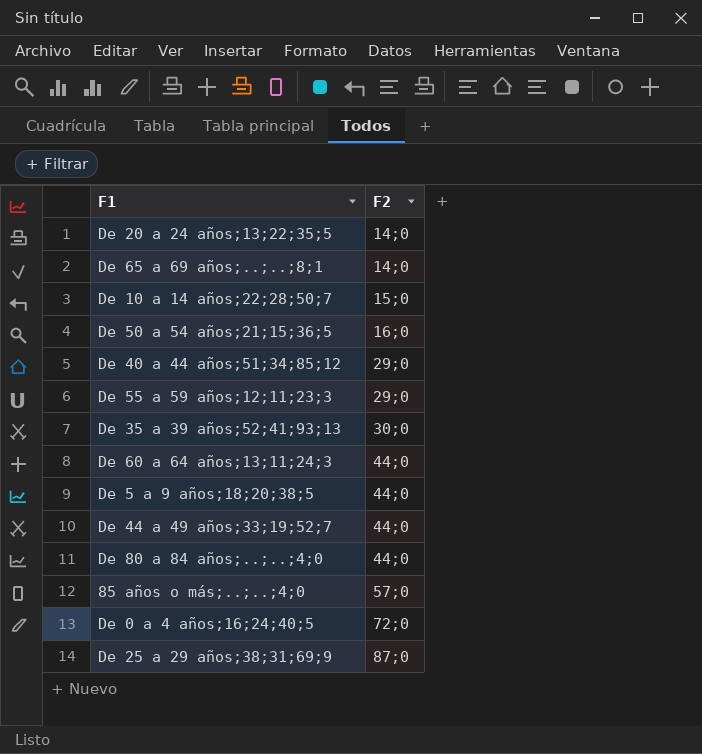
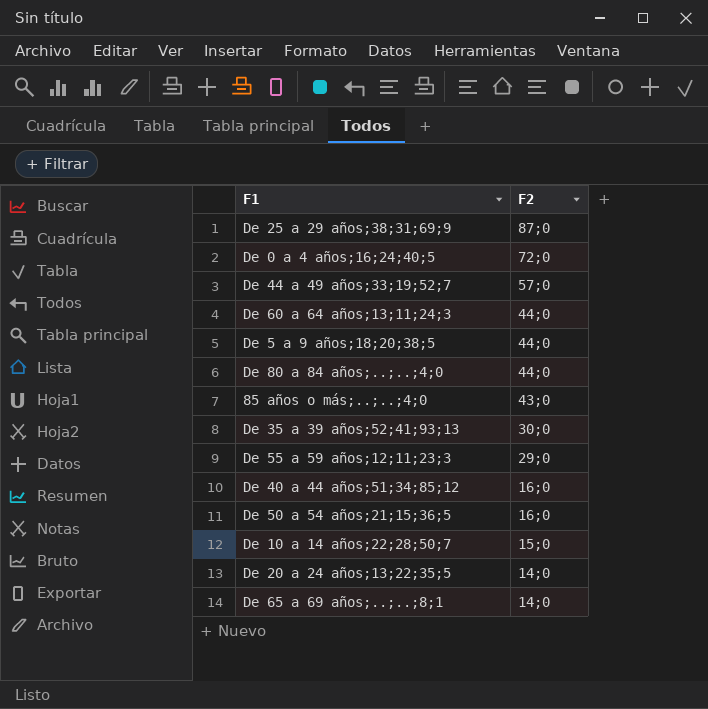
row order: F2 ascending -> F2 descending
De 44 a 49 años;33;19;52;7 | F2: 44;0 -> 57;0
85 años o más;..;..;4;0 | F2: 57;0 -> 43;0
De 40 a 44 años;51;34;85;12 | F2: 29;0 -> 16;0

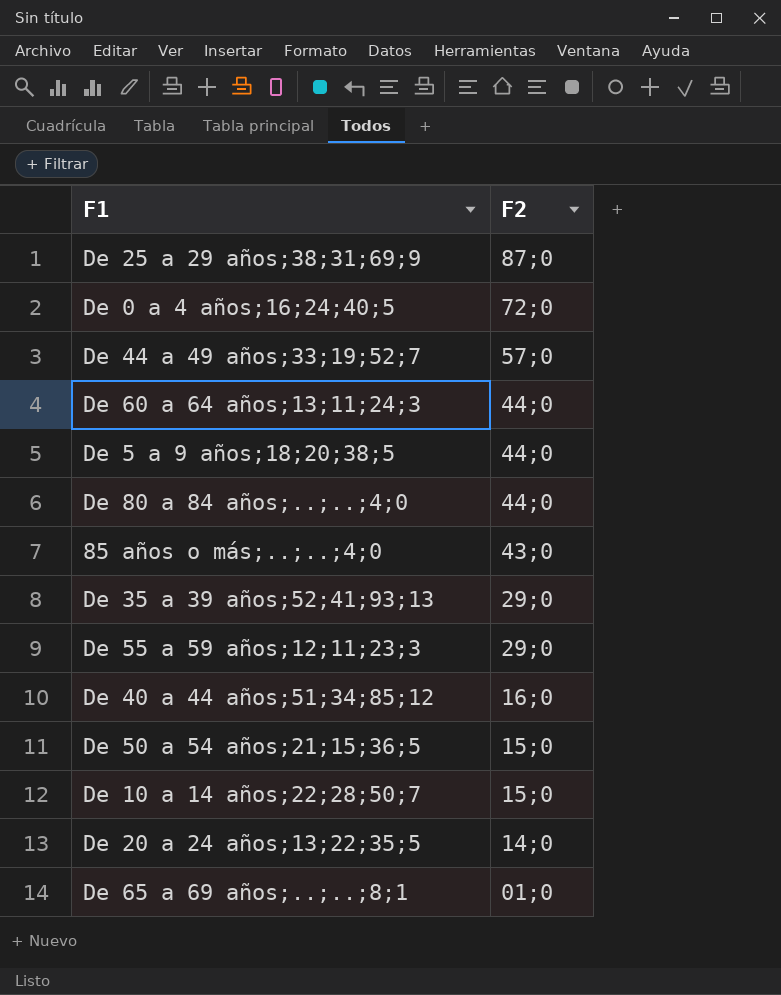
De 35 a 39 años;52;41;93;13 | F2: 30;0 -> 29;0
De 50 a 54 años;21;15;36;5 | F2: 16;0 -> 15;0
De 65 a 69 años;..;..;8;1 | F2: 14;0 -> 01;0

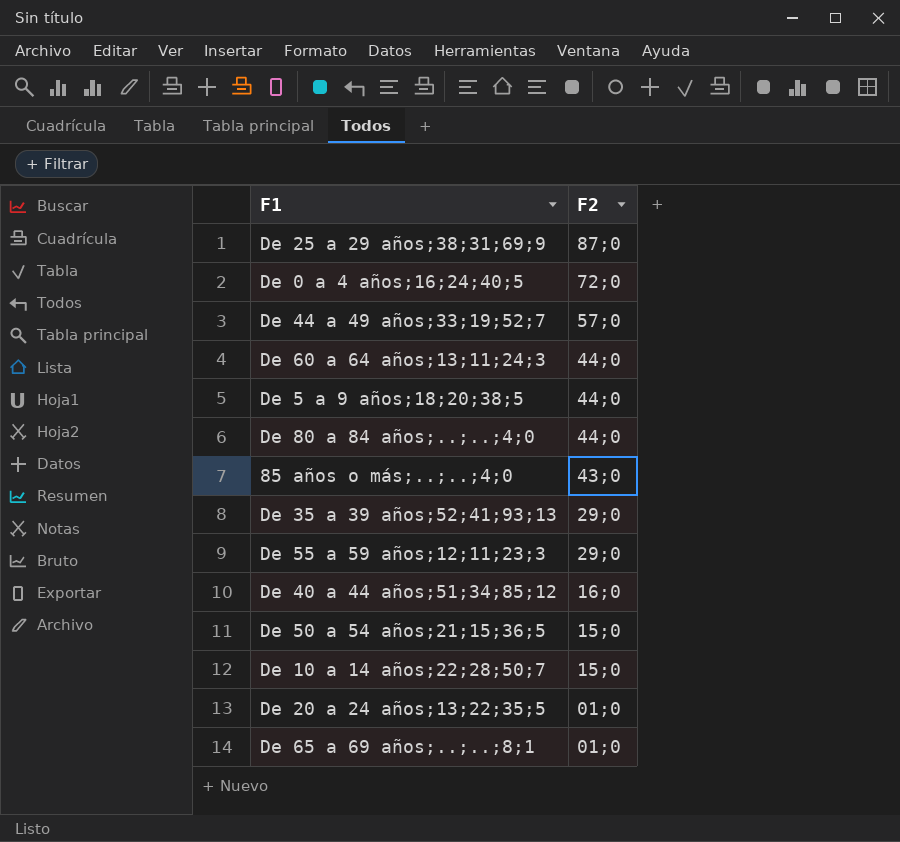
De 20 a 24 años;13;22;35;5 | F2: 14;0 -> 01;0

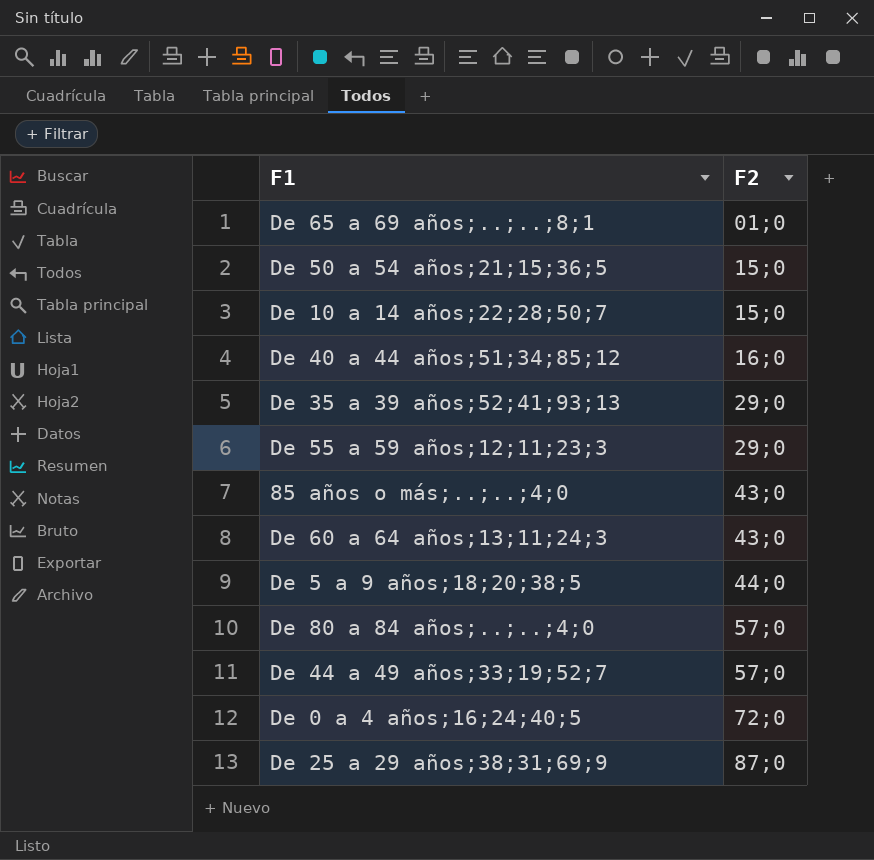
row order: F2 descending -> F2 ascending
row De 20 a 24 años;13;22;35;5: 01;0 -> none
De 60 a 64 años;13;11;24;3 | F2: 44;0 -> 43;0
De 80 a 84 años;..;..;4;0 | F2: 44;0 -> 57;0

